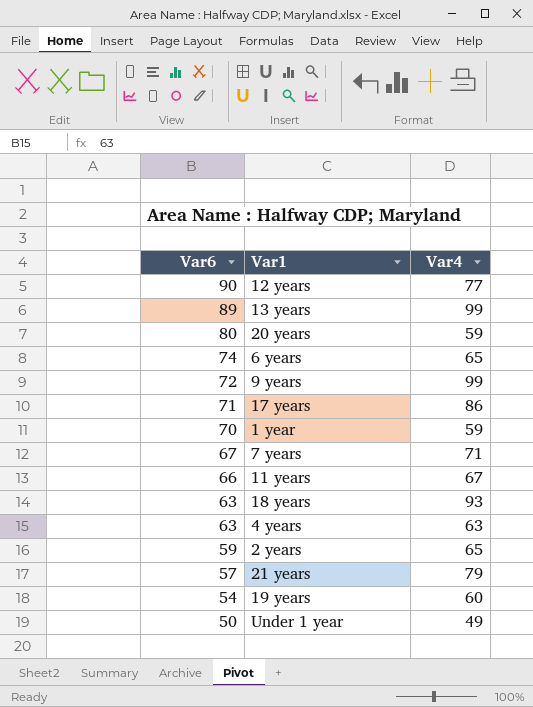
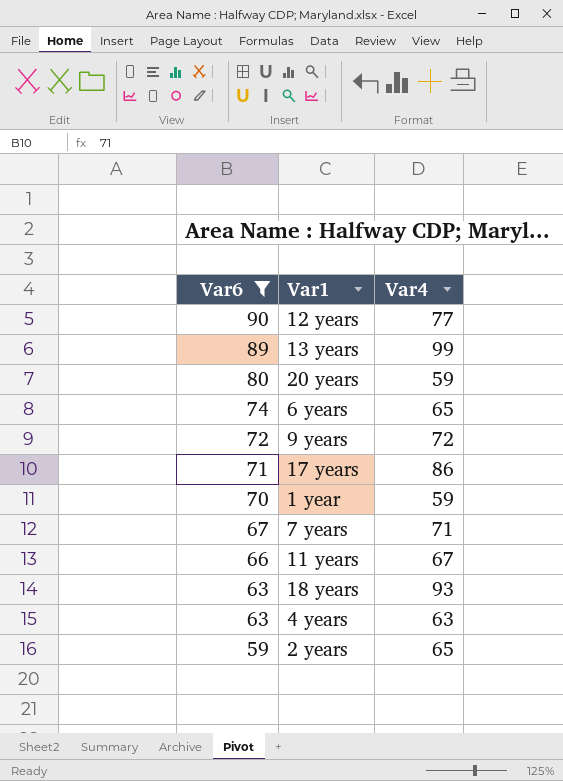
filter: none -> Var6 >= 59
9 years | Var4: 99 -> 72

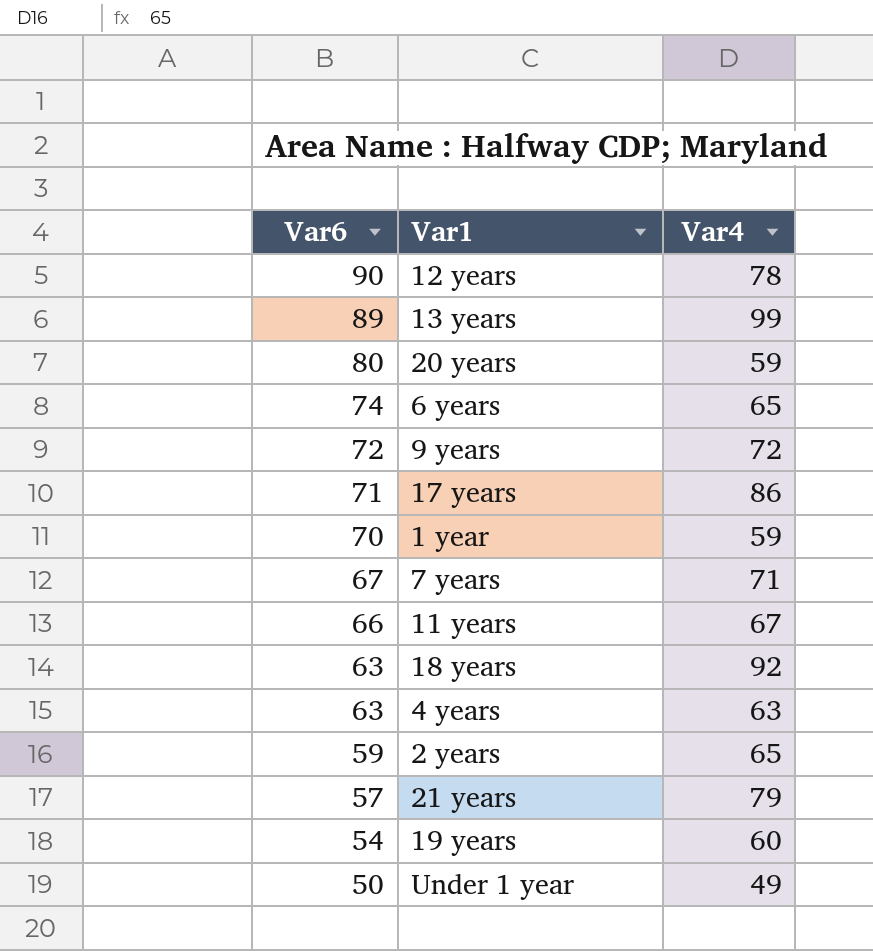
filter: Var6 >= 59 -> none
12 years | Var4: 77 -> 78
18 years | Var4: 93 -> 92

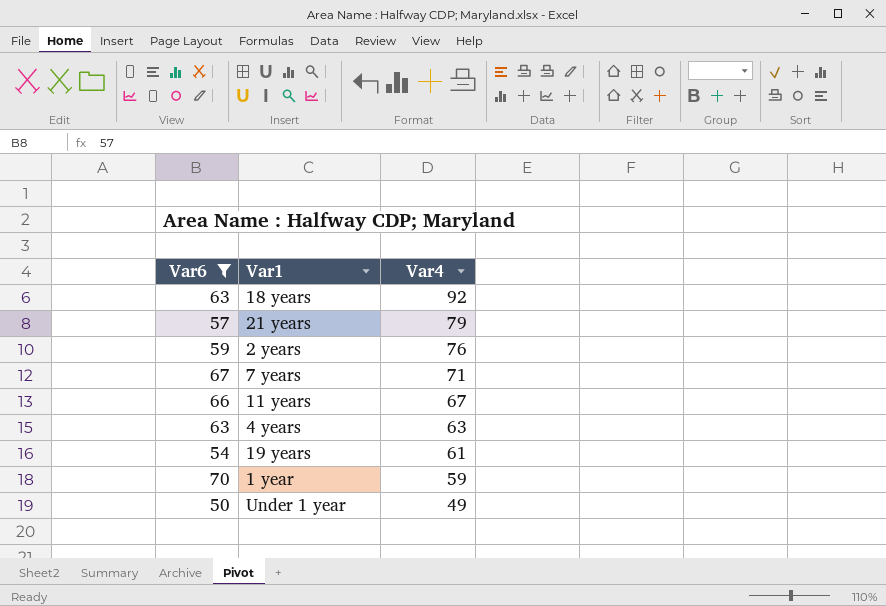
filter: none -> Var6 <= 70
row order: Var6 descending -> Var4 descending
2 years | Var4: 65 -> 76
19 years | Var4: 60 -> 61

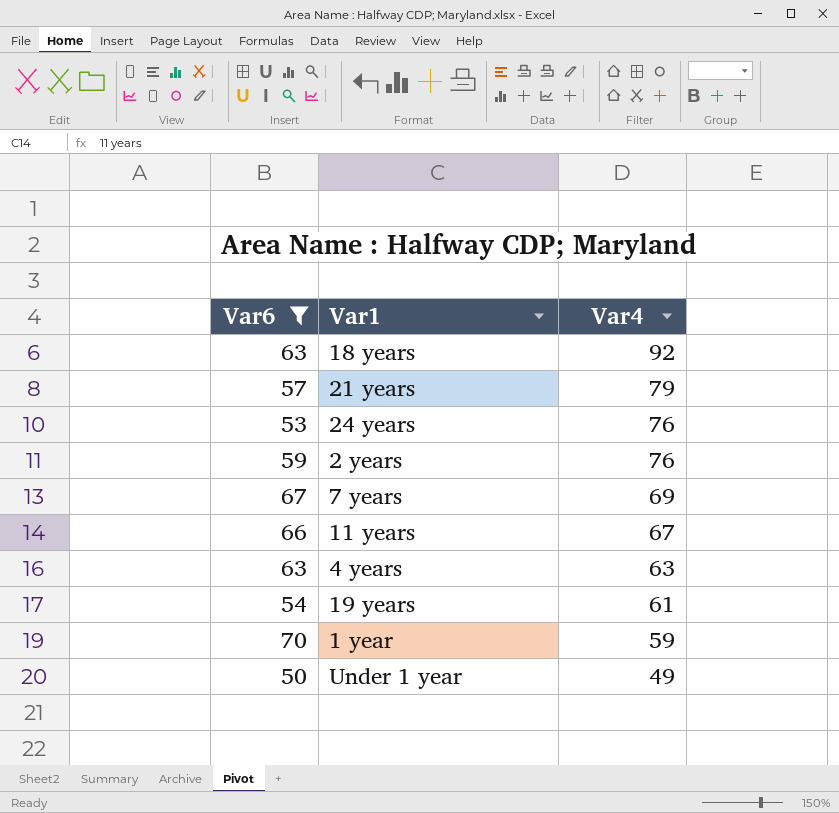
row 24 years: none -> 53 | 76
7 years | Var4: 71 -> 69

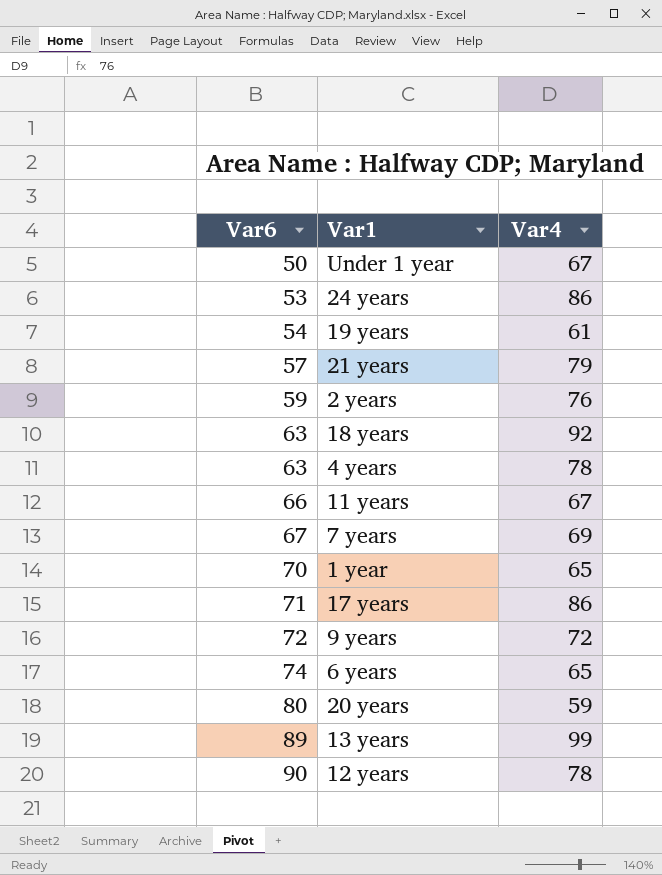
filter: Var6 <= 70 -> none
row order: Var4 descending -> Var6 ascending
Under 1 year | Var4: 49 -> 67
24 years | Var4: 76 -> 86
4 years | Var4: 63 -> 78
1 year | Var4: 59 -> 65

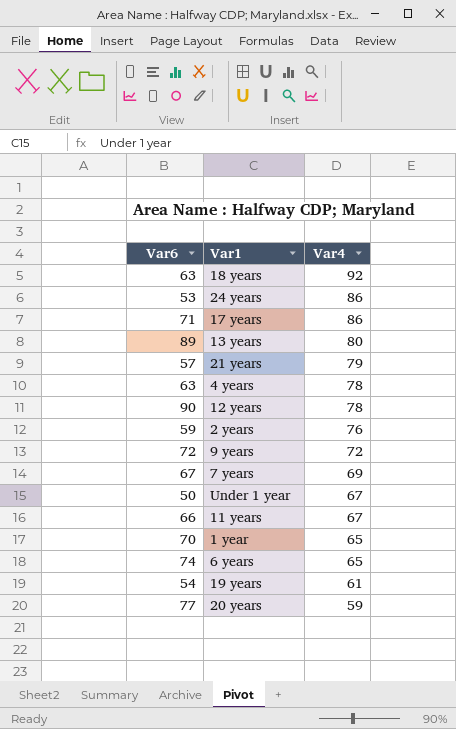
row order: Var6 ascending -> Var4 descending
13 years | Var4: 99 -> 80
20 years | Var6: 80 -> 77

